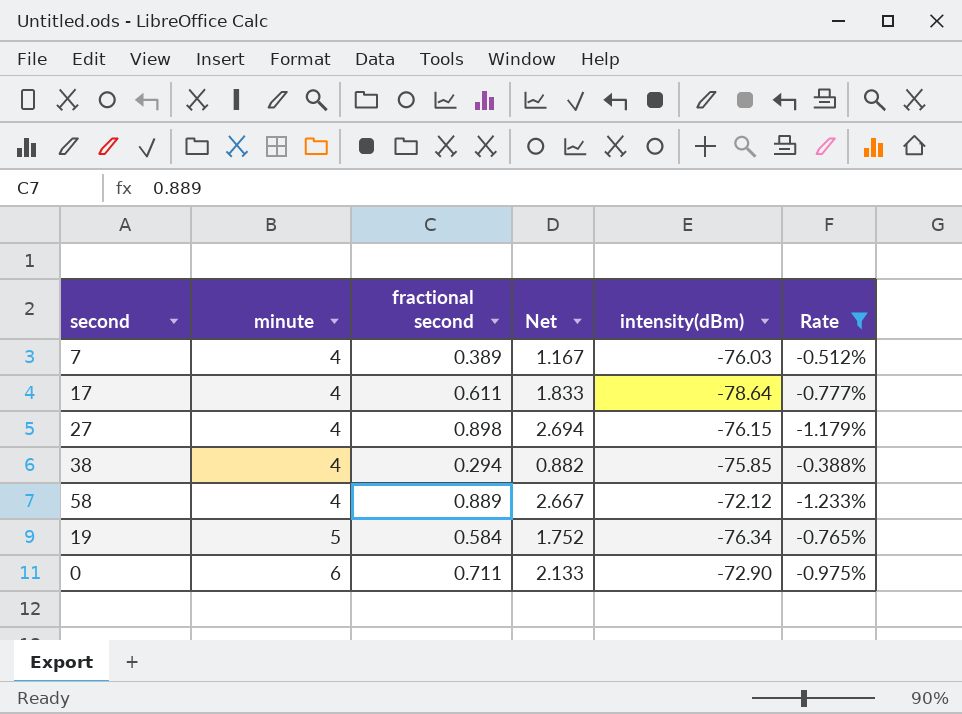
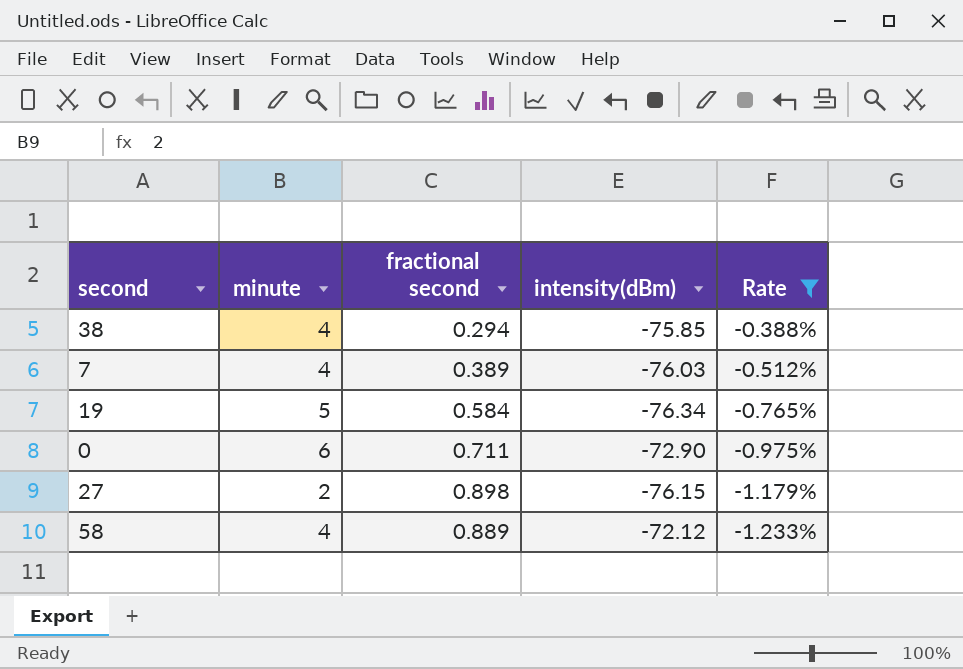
row order: minute ascending -> Rate descending
column Net | formula: [fractional second] * 3 -> none
row 17: 4 | 0.611 | 1.833 | -78.64 | -0.777% -> none
27 | minute: 4 -> 2

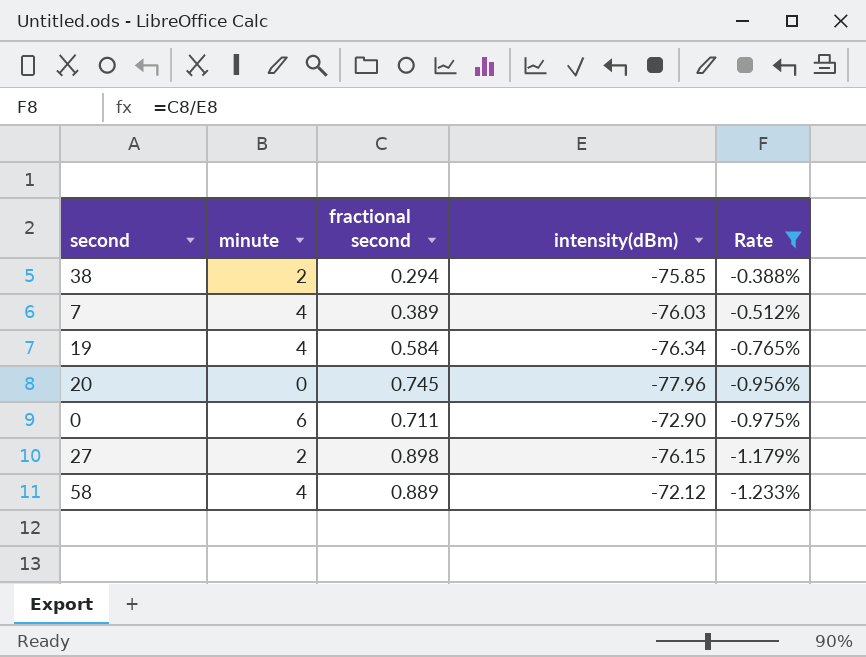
38 | minute: 4 -> 2
19 | minute: 5 -> 4
row 20: none -> 0 | 0.745 | -77.96 | -0.956%

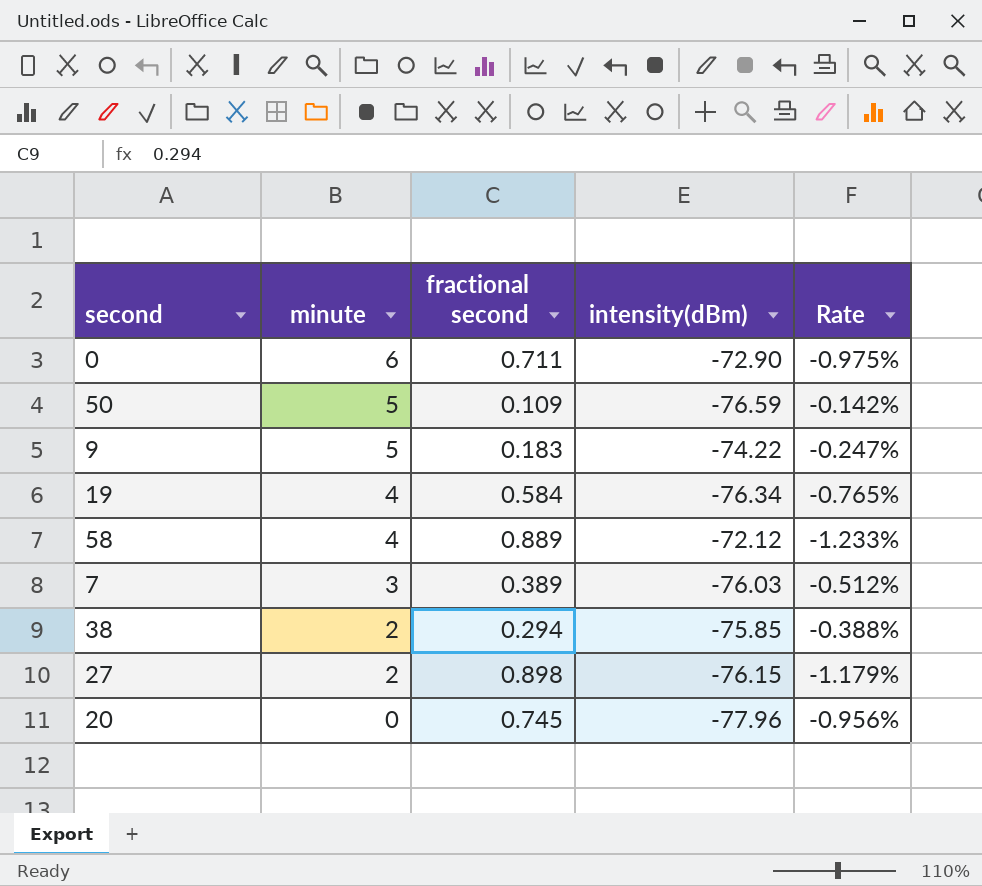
filter: Rate <= -0.388% -> none
row order: Rate descending -> minute descending
7 | minute: 4 -> 3

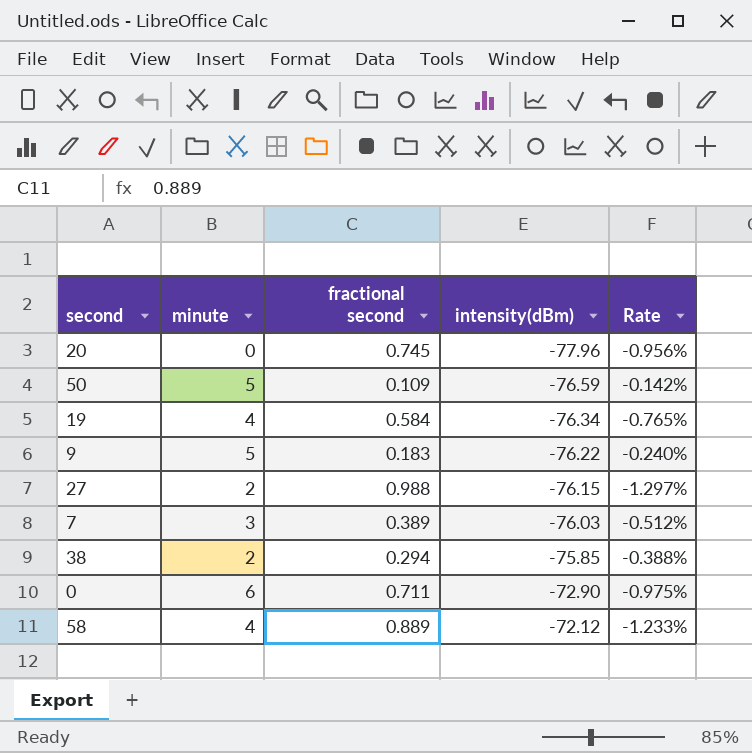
row order: minute descending -> intensity(dBm) ascending
9 | intensity(dBm): -74.22 -> -76.22
9 | Rate: -0.247% -> -0.240%
27 | fractional second: 0.898 -> 0.988
27 | Rate: -1.179% -> -1.297%

